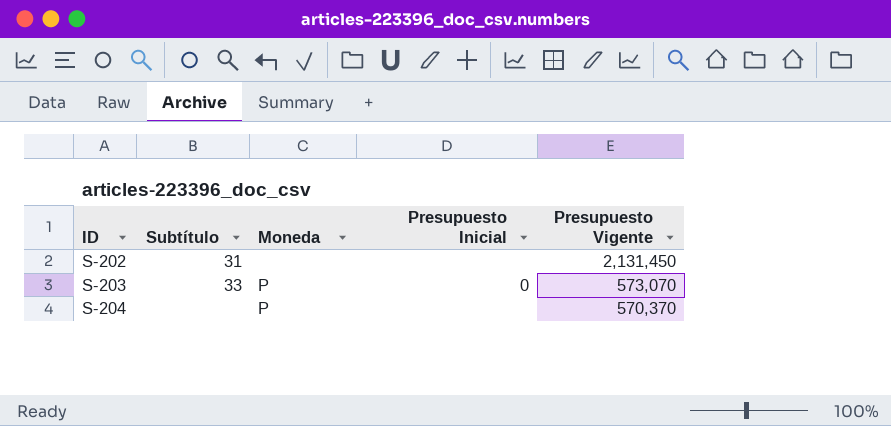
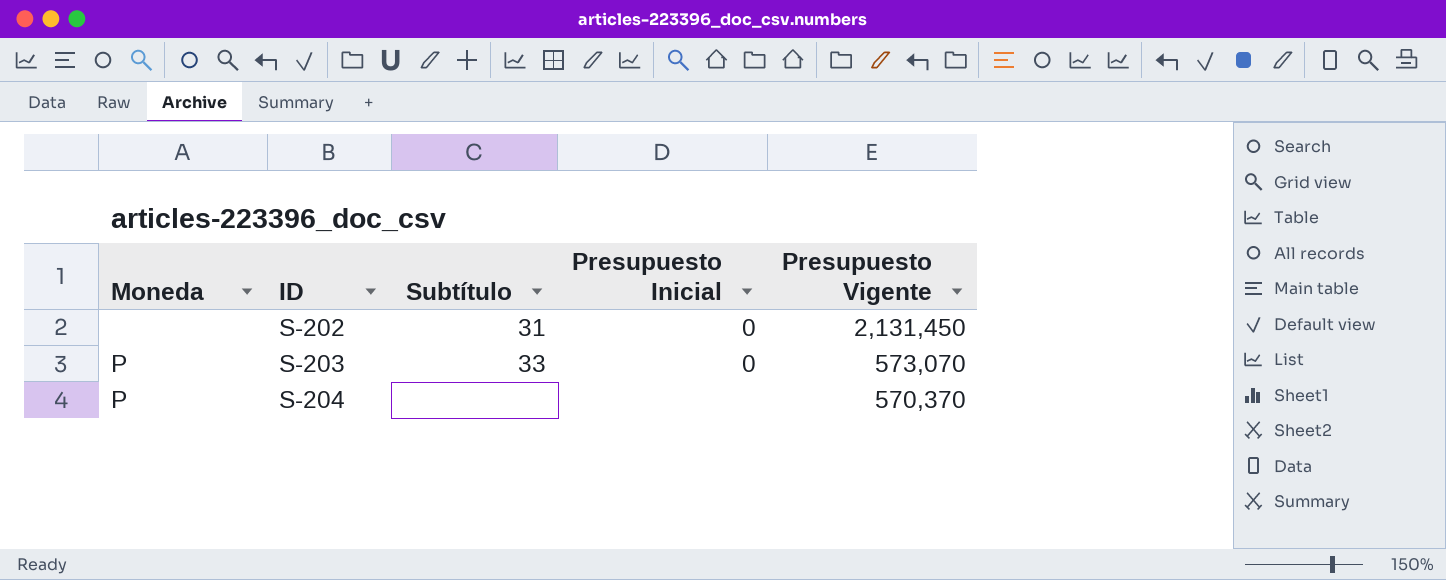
column Moneda | position: 3 -> 1
S-202 | Presupuesto Inicial: none -> 0

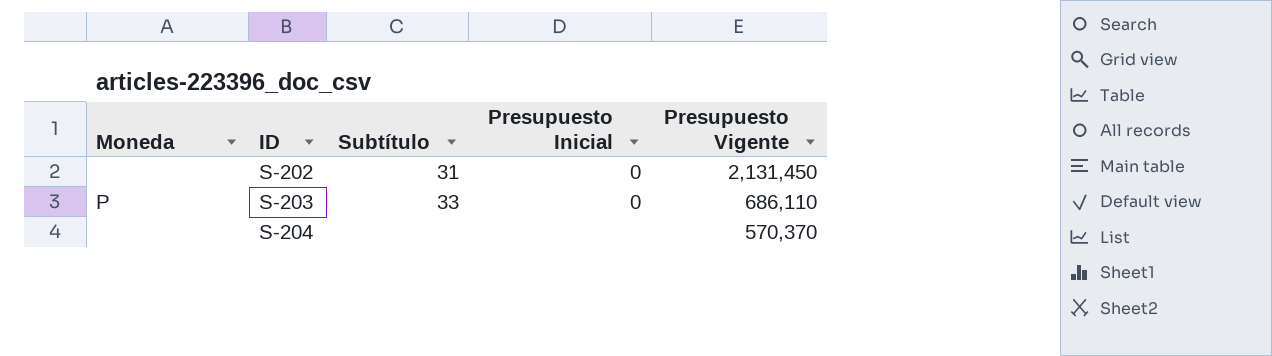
S-203 | Presupuesto Vigente: 573,070 -> 686,110
S-204 | Moneda: P -> none

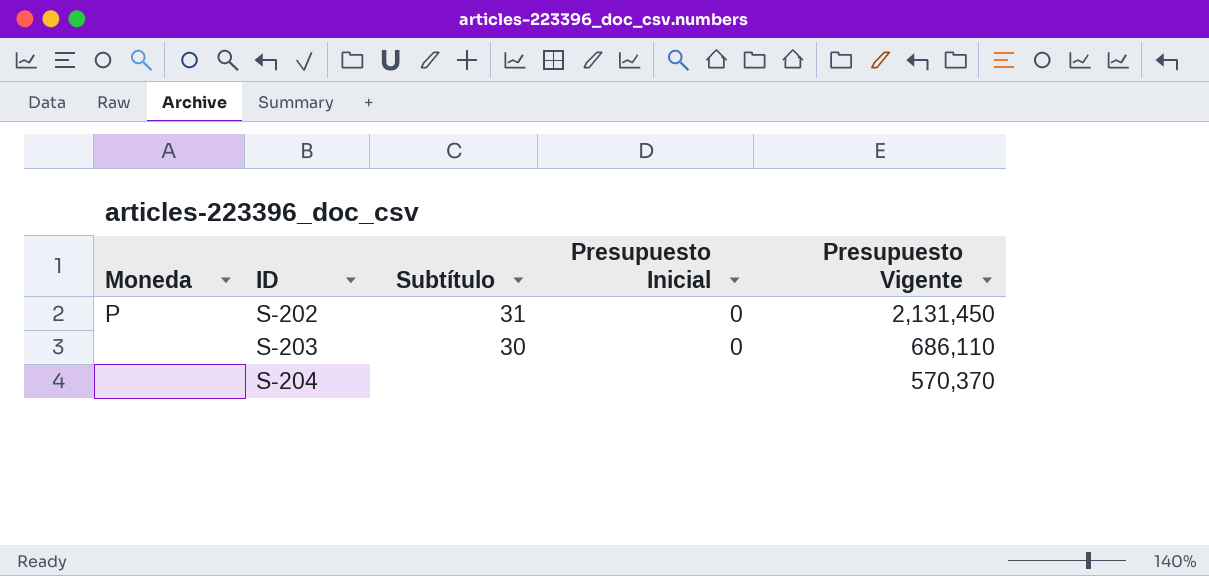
S-202 | Moneda: none -> P
S-203 | Moneda: P -> none
S-203 | Subtítulo: 33 -> 30

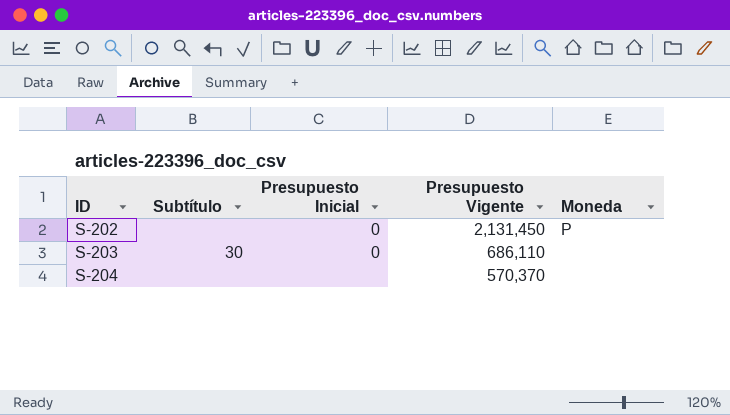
column Moneda | position: 1 -> 5
S-202 | Subtítulo: 31 -> none

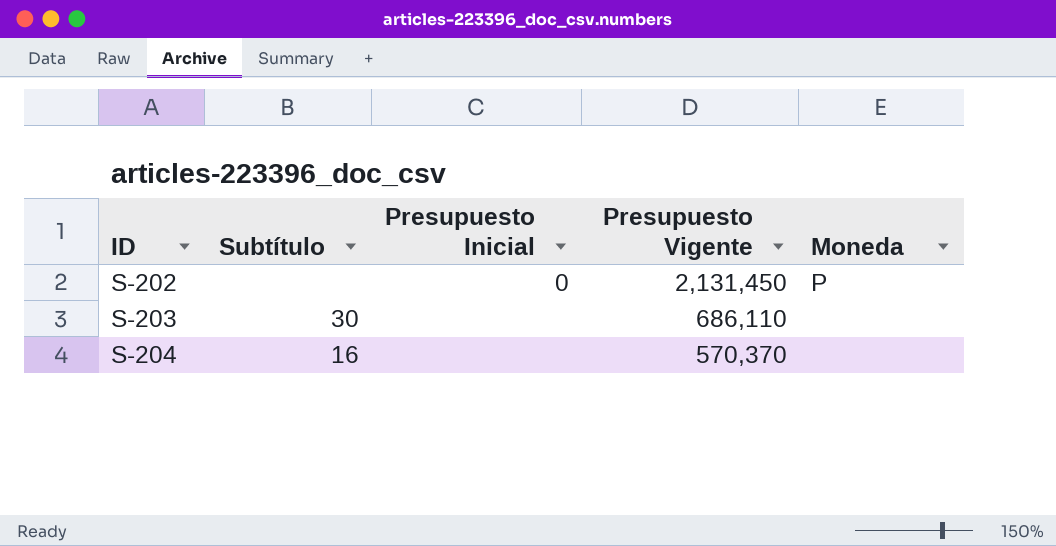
S-203 | Presupuesto Inicial: 0 -> none
S-204 | Subtítulo: none -> 16

